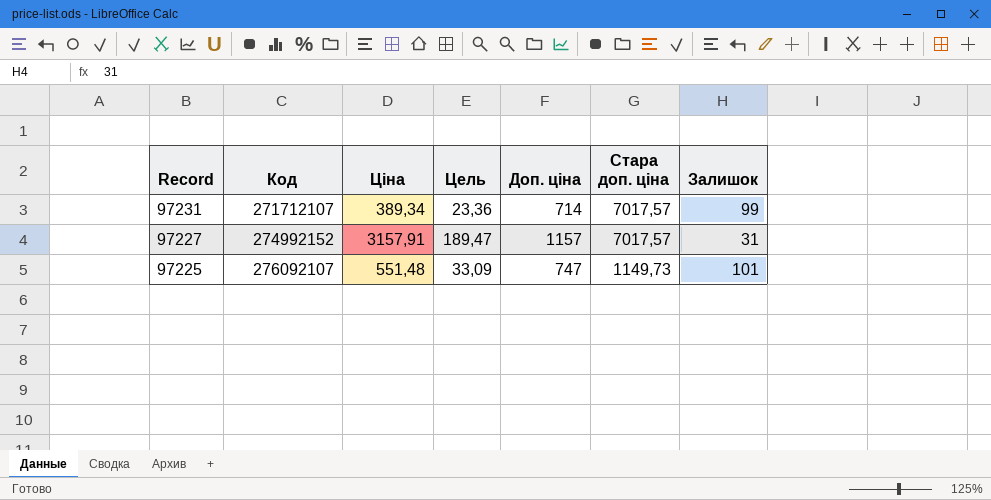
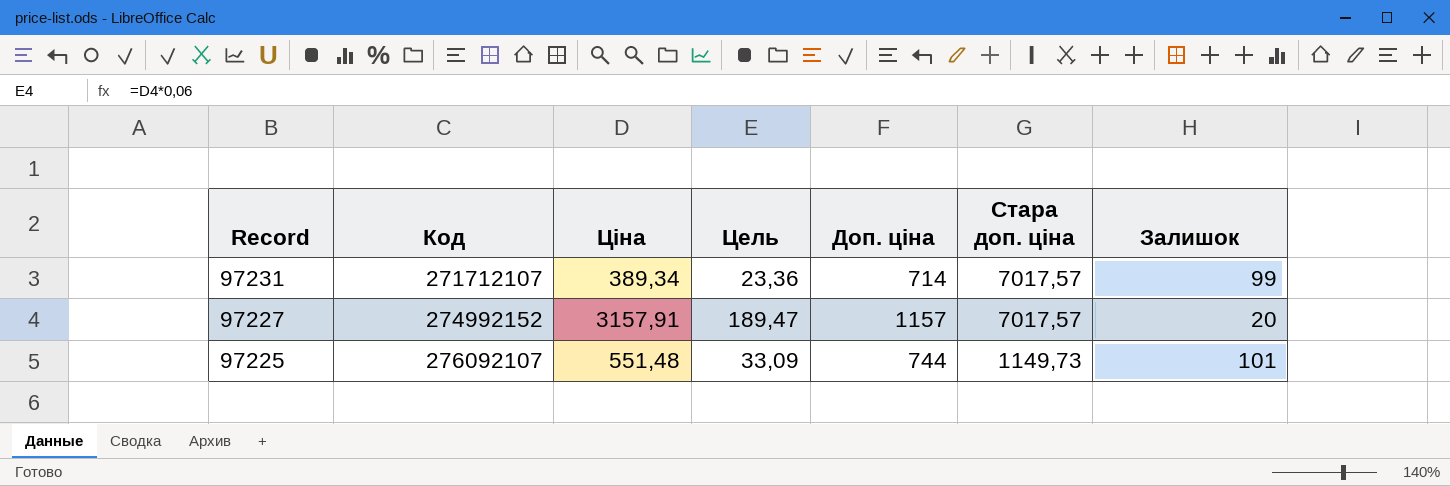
97227 | Залишок: 31 -> 20
97225 | Доп. ціна: 747 -> 744

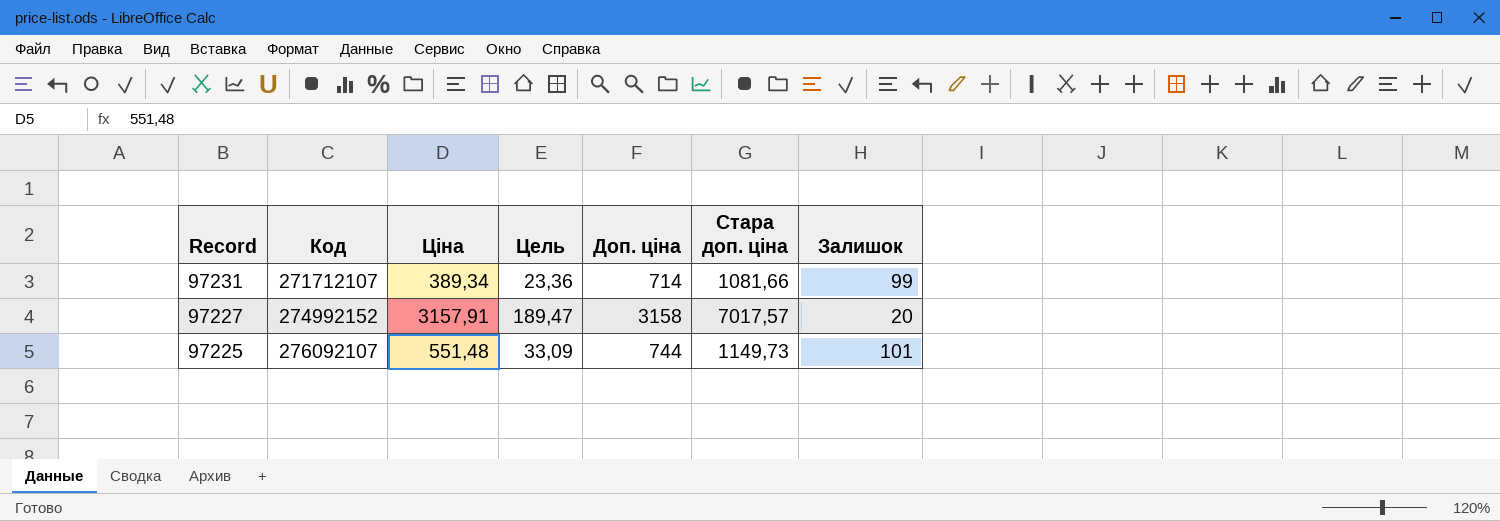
97231 | Стара доп. ціна: 7017,57 -> 1081,66
97227 | Доп. ціна: 1157 -> 3158

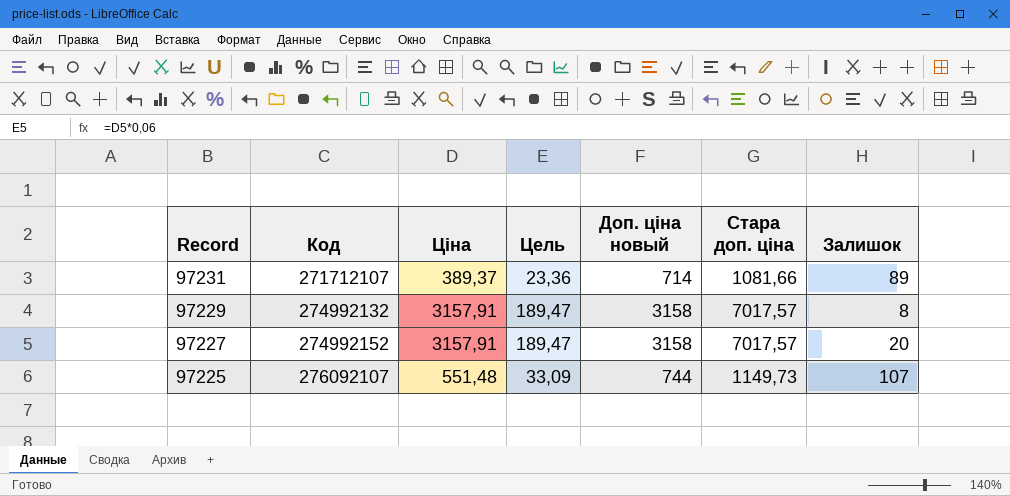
column name: Доп. ціна -> Доп. ціна новый
97231 | Ціна: 389,34 -> 389,37
97231 | Залишок: 99 -> 89
row 97229: none -> 274992132 | 3157,91 | 189,47 | 3158 | 7017,57 | 8
97225 | Залишок: 101 -> 107

